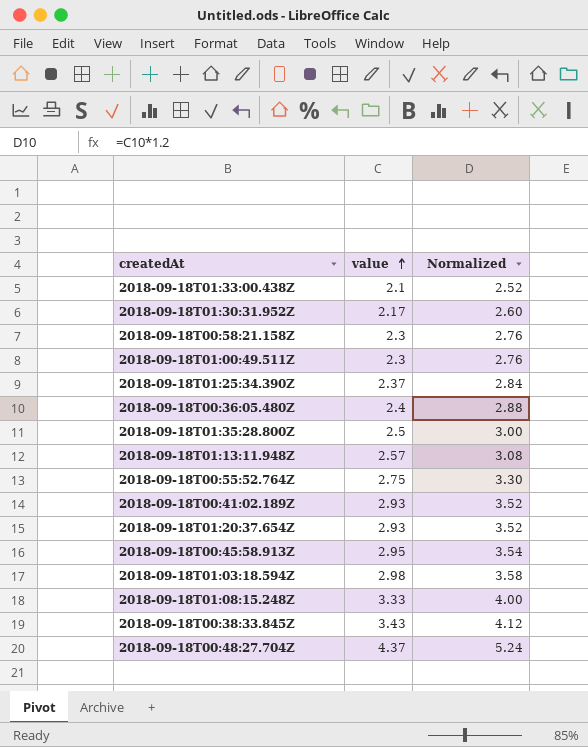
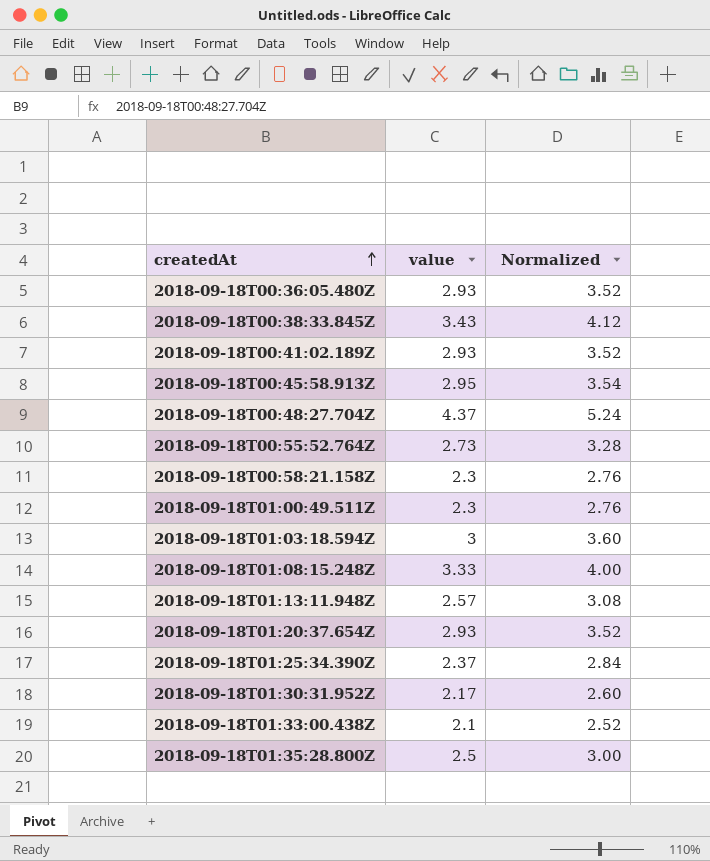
row order: value ascending -> createdAt ascending
2018-09-18T00:36:05.480Z | value: 2.4 -> 2.93
2018-09-18T00:36:05.480Z | Normalized: 2.88 -> 3.52
2018-09-18T00:55:52.764Z | value: 2.75 -> 2.73
2018-09-18T00:55:52.764Z | Normalized: 3.30 -> 3.28
2018-09-18T01:03:18.594Z | value: 2.98 -> 3
2018-09-18T01:03:18.594Z | Normalized: 3.58 -> 3.60

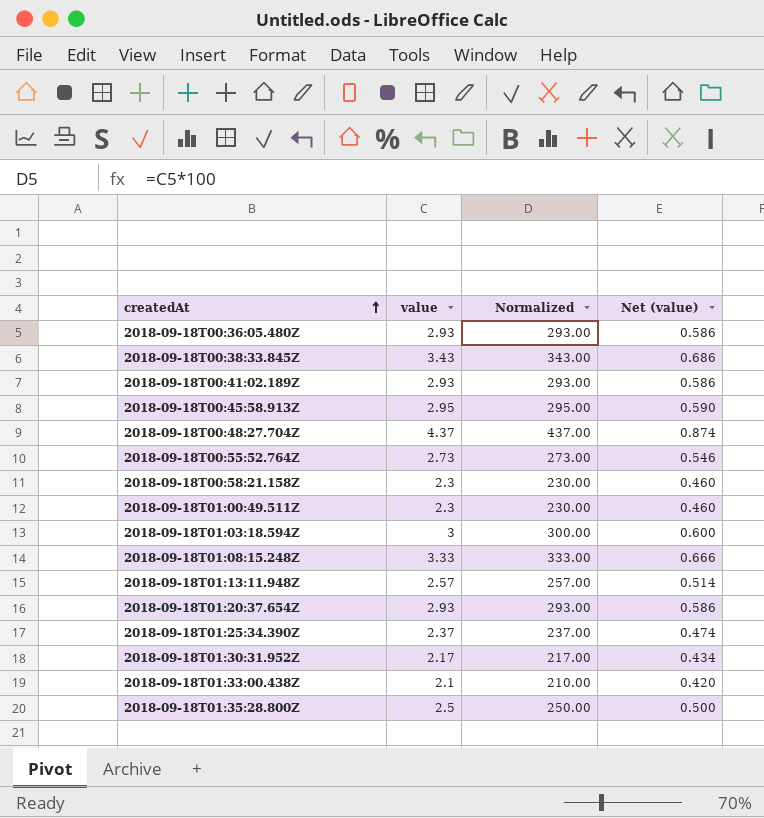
column Normalized | formula: [value] * 1.2 -> [value] * 100
column Net (value) | formula: none -> [value] * 0.2

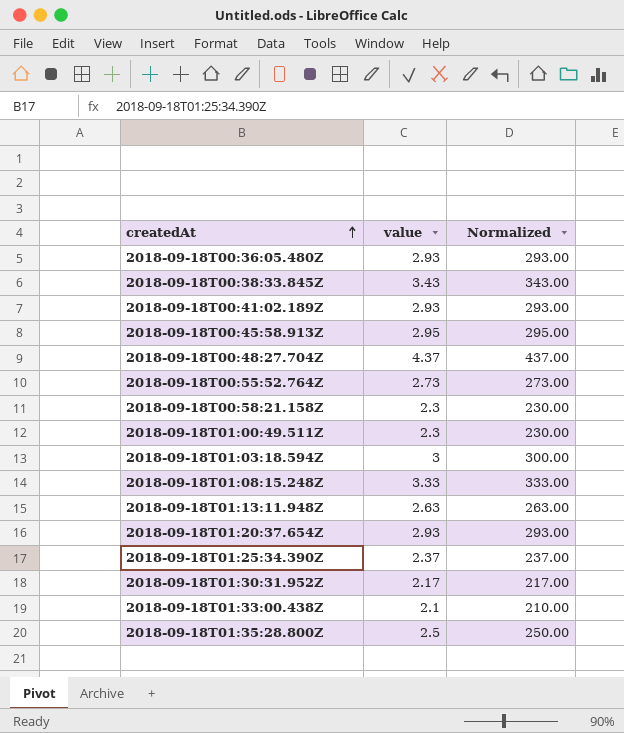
column Net (value) | formula: [value] * 0.2 -> none
2018-09-18T01:13:11.948Z | value: 2.57 -> 2.63
2018-09-18T01:13:11.948Z | Normalized: 257.00 -> 263.00

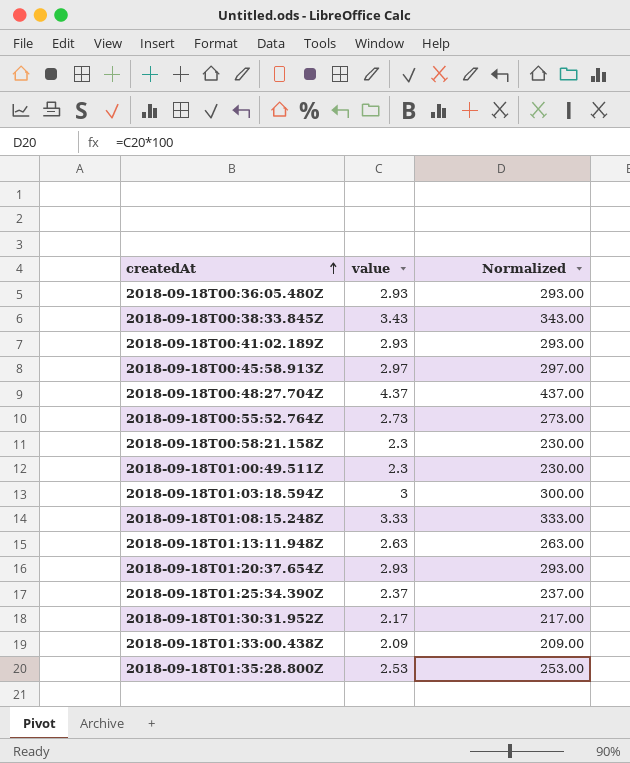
2018-09-18T00:45:58.913Z | value: 2.95 -> 2.97
2018-09-18T00:45:58.913Z | Normalized: 295.00 -> 297.00
2018-09-18T01:33:00.438Z | value: 2.1 -> 2.09
2018-09-18T01:33:00.438Z | Normalized: 210.00 -> 209.00
2018-09-18T01:35:28.800Z | value: 2.5 -> 2.53
2018-09-18T01:35:28.800Z | Normalized: 250.00 -> 253.00

